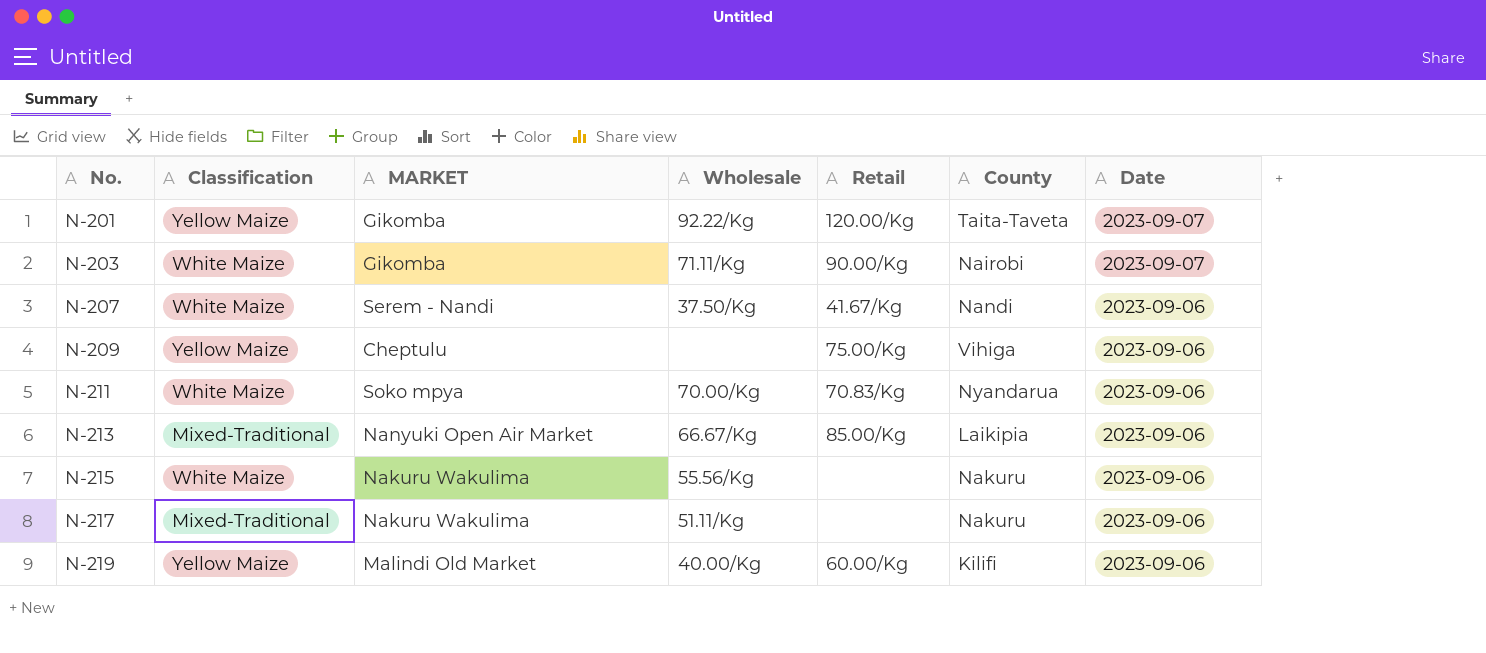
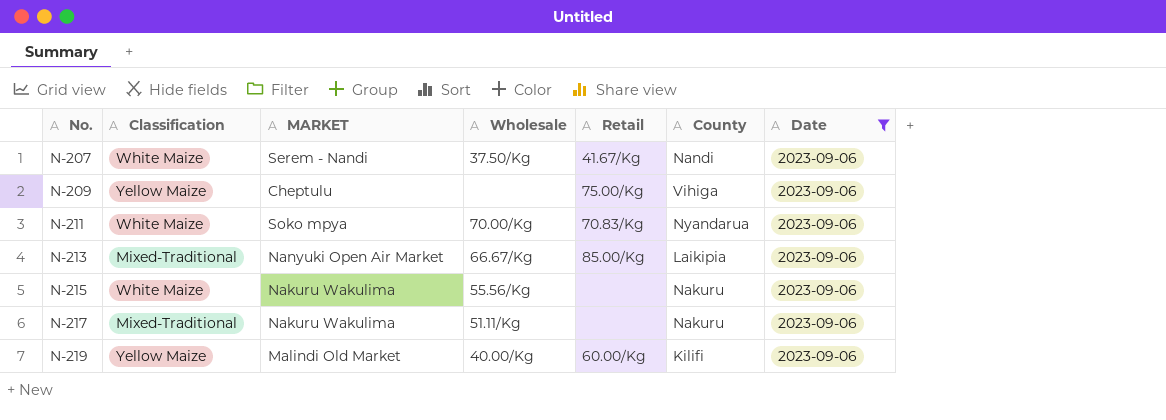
filter: none -> Date = 2023-09-06

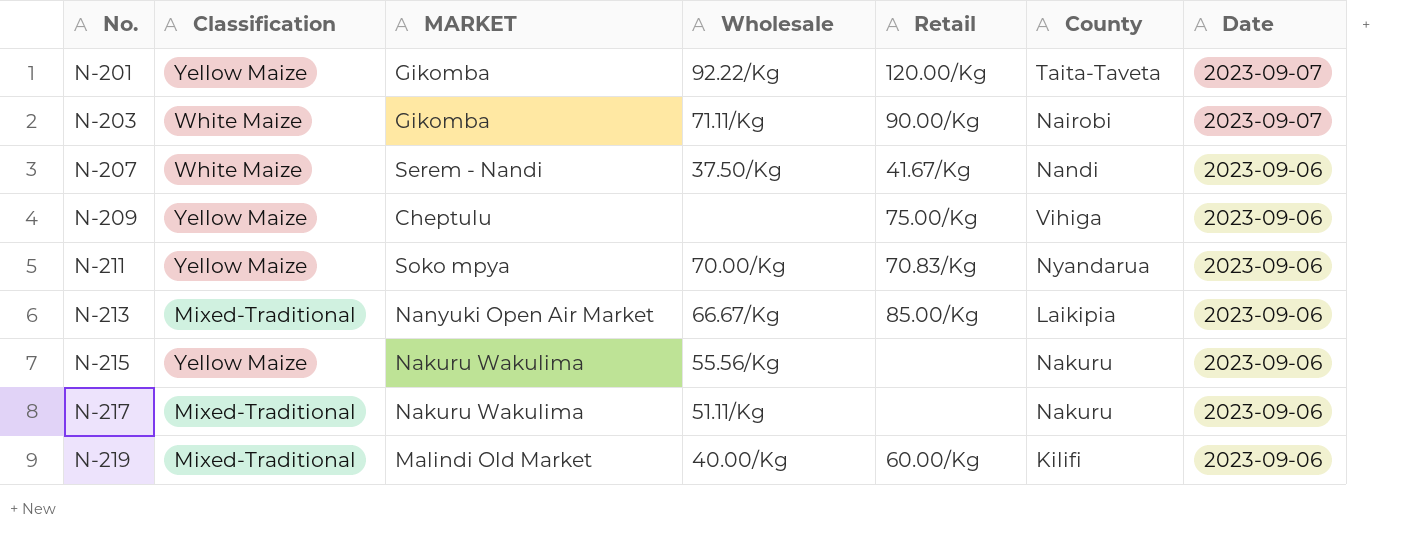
filter: Date = 2023-09-06 -> none
N-211 | Classification: White Maize -> Yellow Maize
N-215 | Classification: White Maize -> Yellow Maize
N-219 | Classification: Yellow Maize -> Mixed-Traditional

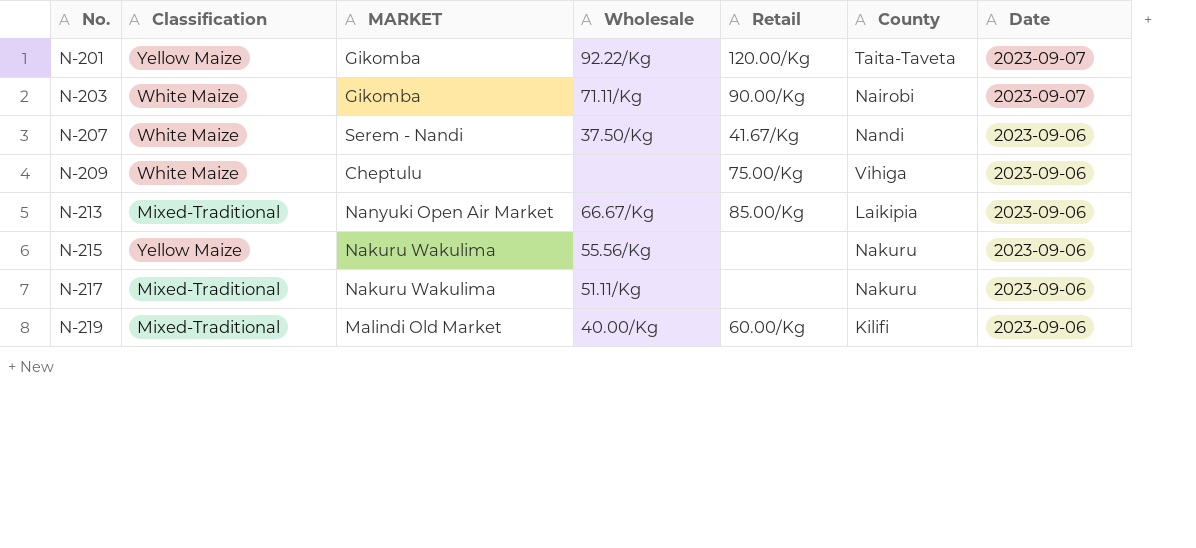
row N-211: Yellow Maize | Soko mpya | 70.00/Kg | 70.83/Kg | Nyandarua | 2023-09-06 -> none
N-209 | Classification: Yellow Maize -> White Maize

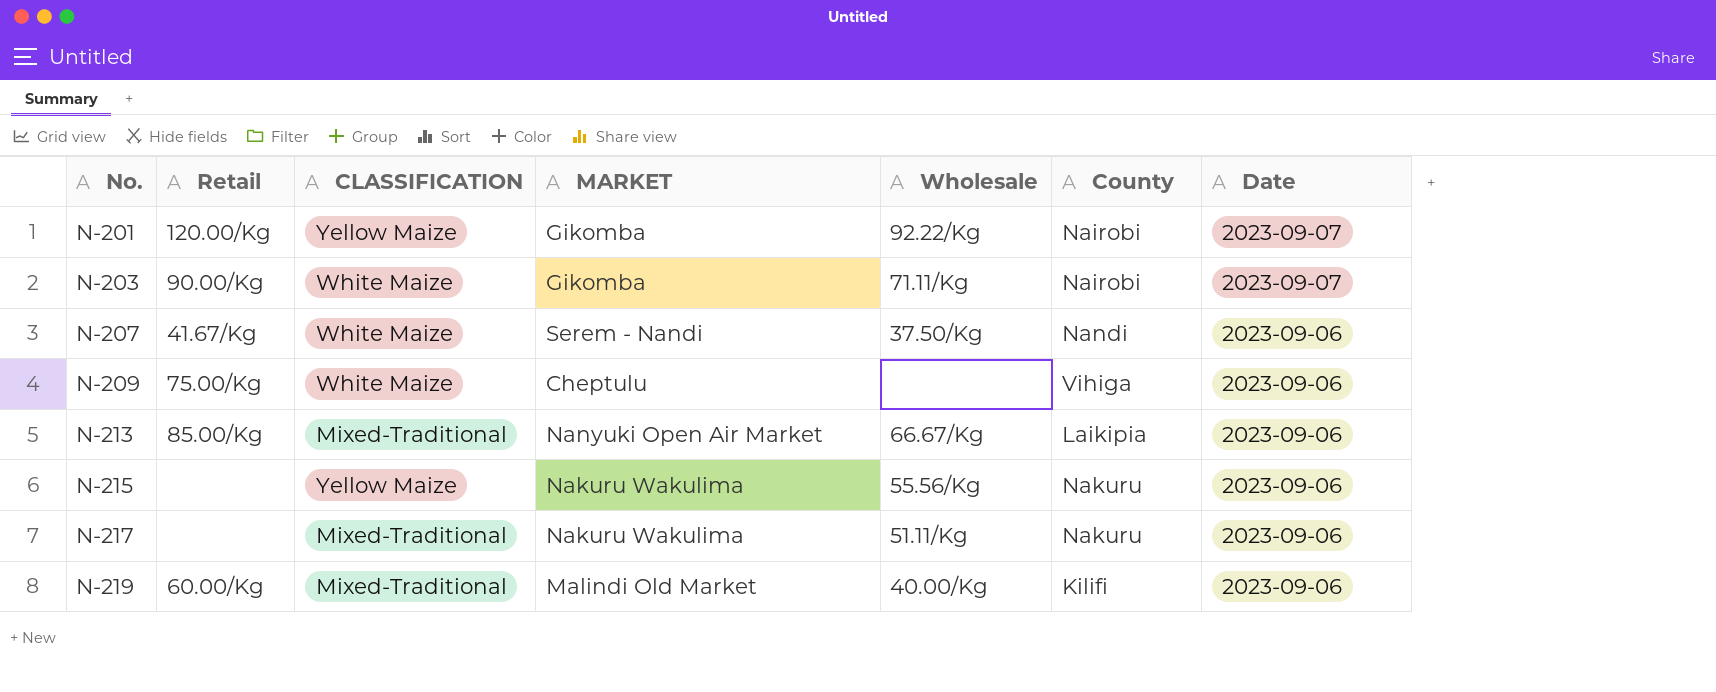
column Retail | position: 5 -> 2
column name: Classification -> CLASSIFICATION
N-201 | County: Taita-Taveta -> Nairobi

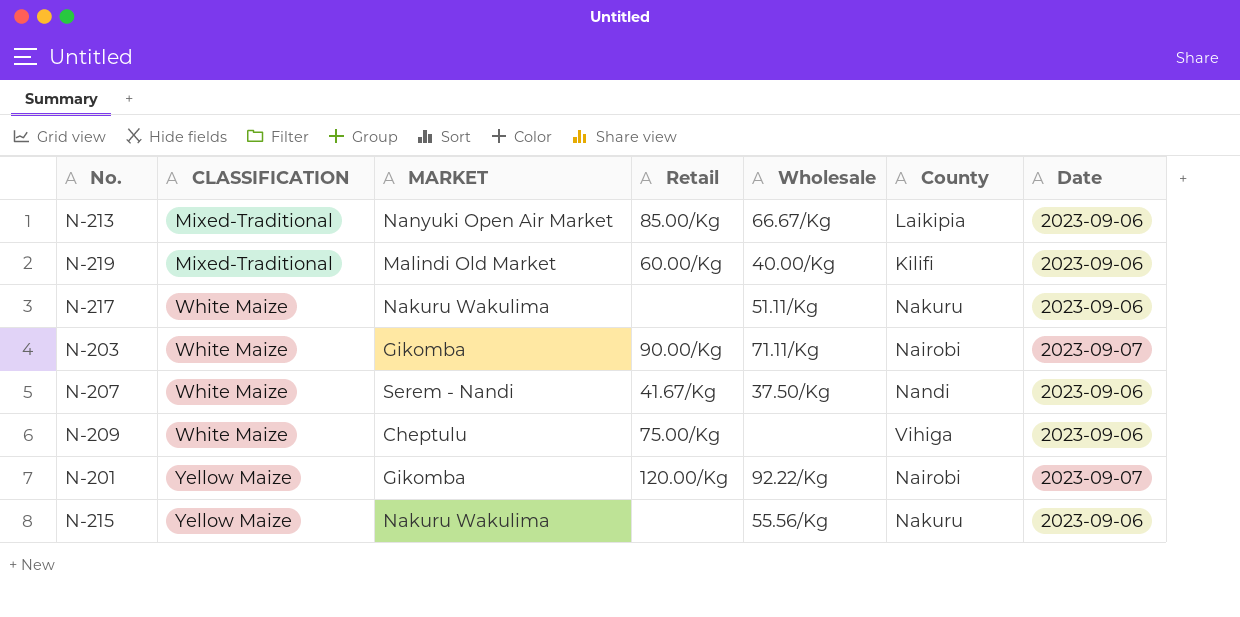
row order: No. ascending -> CLASSIFICATION ascending
column Retail | position: 2 -> 4
N-217 | CLASSIFICATION: Mixed-Traditional -> White Maize

